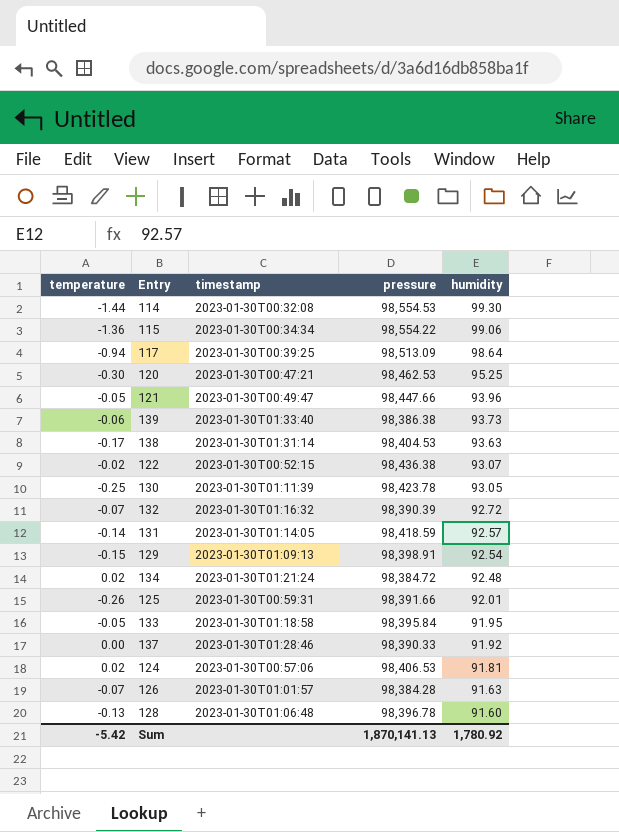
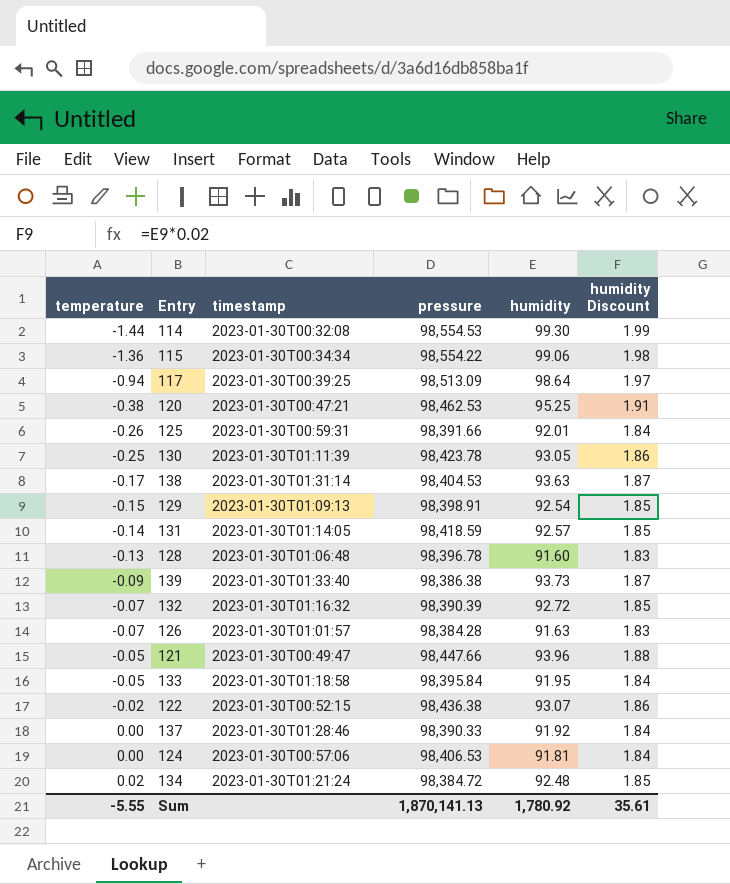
row order: humidity descending -> temperature ascending
column humidity Discount | formula: none -> [humidity] * 0.02
120 | temperature: -0.30 -> -0.38
139 | temperature: -0.06 -> -0.09
124 | temperature: 0.02 -> 0.00
Sum | temperature: -5.42 -> -5.55

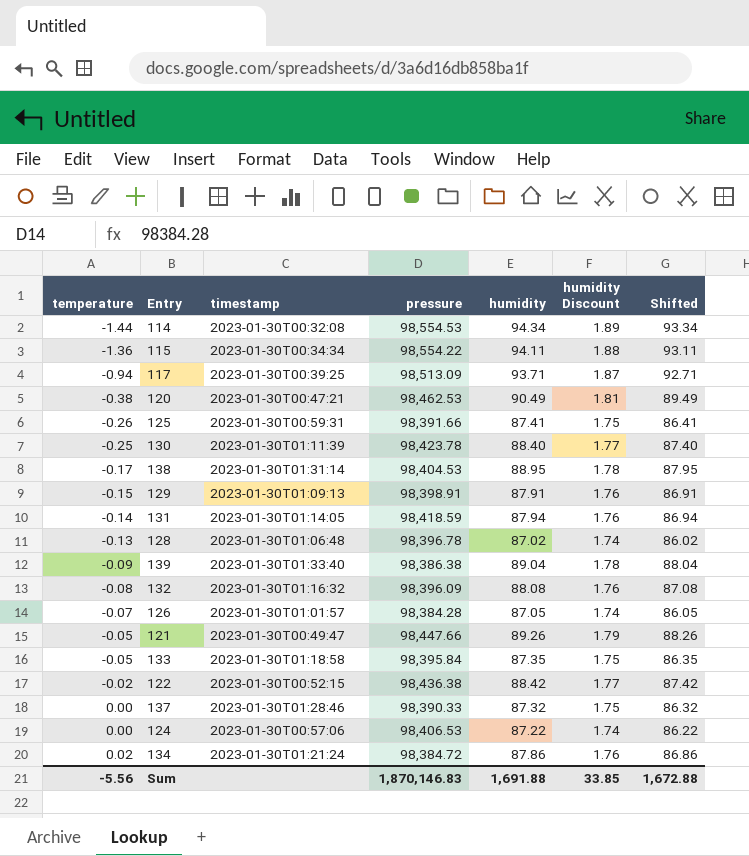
column Shifted | formula: none -> [humidity] - 1
114 | humidity: 99.30 -> 94.34
114 | humidity Discount: 1.99 -> 1.89
115 | humidity: 99.06 -> 94.11
115 | humidity Discount: 1.98 -> 1.88
117 | humidity: 98.64 -> 93.71
117 | humidity Discount: 1.97 -> 1.87
120 | humidity: 95.25 -> 90.49
120 | humidity Discount: 1.91 -> 1.81
125 | humidity: 92.01 -> 87.41
125 | humidity Discount: 1.84 -> 1.75
130 | humidity: 93.05 -> 88.40
130 | humidity Discount: 1.86 -> 1.77
138 | humidity: 93.63 -> 88.95
138 | humidity Discount: 1.87 -> 1.78
129 | humidity: 92.54 -> 87.91
129 | humidity Discount: 1.85 -> 1.76
131 | humidity: 92.57 -> 87.94
131 | humidity Discount: 1.85 -> 1.76
128 | humidity: 91.60 -> 87.02
128 | humidity Discount: 1.83 -> 1.74
139 | humidity: 93.73 -> 89.04
139 | humidity Discount: 1.87 -> 1.78
132 | temperature: -0.07 -> -0.08
132 | pressure: 98,390.39 -> 98,396.09
132 | humidity: 92.72 -> 88.08
132 | humidity Discount: 1.85 -> 1.76
126 | humidity: 91.63 -> 87.05
126 | humidity Discount: 1.83 -> 1.74
121 | humidity: 93.96 -> 89.26
121 | humidity Discount: 1.88 -> 1.79
133 | humidity: 91.95 -> 87.35
133 | humidity Discount: 1.84 -> 1.75
122 | humidity: 93.07 -> 88.42
122 | humidity Discount: 1.86 -> 1.77
137 | humidity: 91.92 -> 87.32
137 | humidity Discount: 1.84 -> 1.75
124 | humidity: 91.81 -> 87.22
124 | humidity Discount: 1.84 -> 1.74
134 | humidity: 92.48 -> 87.86
134 | humidity Discount: 1.85 -> 1.76
Sum | temperature: -5.55 -> -5.56
Sum | pressure: 1,870,141.13 -> 1,870,146.83
Sum | humidity: 1,780.92 -> 1,691.88
Sum | humidity Discount: 35.61 -> 33.85

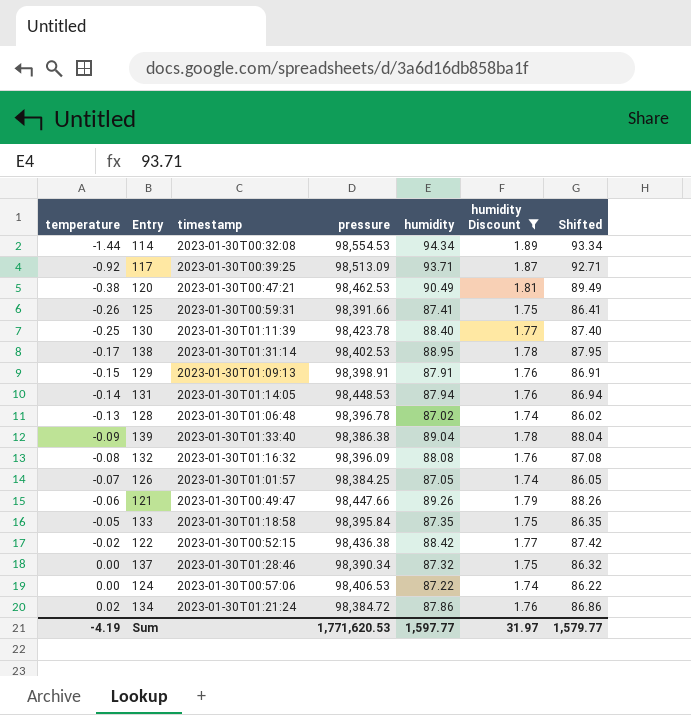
filter: none -> humidity Discount != 1.88
117 | temperature: -0.94 -> -0.92
138 | pressure: 98,404.53 -> 98,402.53
131 | pressure: 98,418.59 -> 98,448.53
126 | pressure: 98,384.28 -> 98,384.25
121 | temperature: -0.05 -> -0.06
137 | pressure: 98,390.33 -> 98,390.34
Sum | temperature: -5.56 -> -4.19
Sum | pressure: 1,870,146.83 -> 1,771,620.53
Sum | humidity: 1,691.88 -> 1,597.77
Sum | humidity Discount: 33.85 -> 31.97
Sum | Shifted: 1,672.88 -> 1,579.77

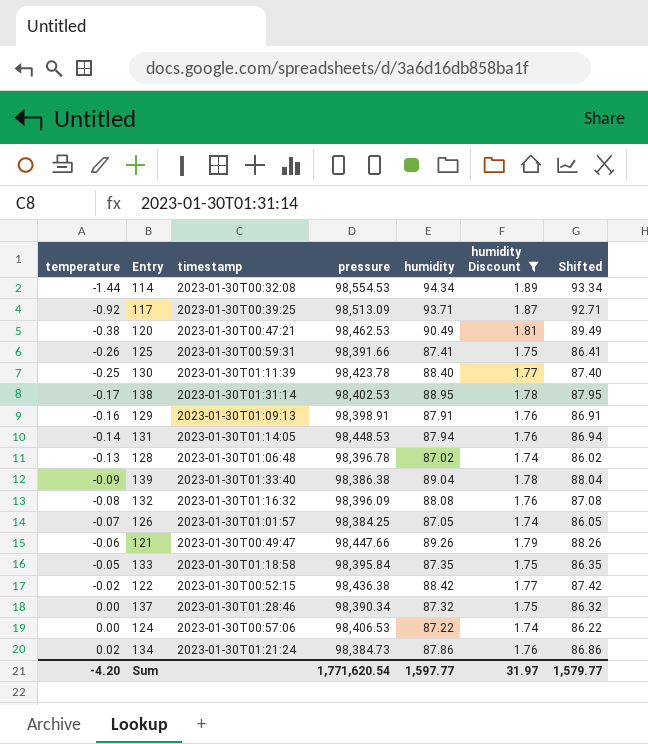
129 | temperature: -0.15 -> -0.16
134 | pressure: 98,384.72 -> 98,384.73
Sum | temperature: -4.19 -> -4.20
Sum | pressure: 1,771,620.53 -> 1,771,620.54

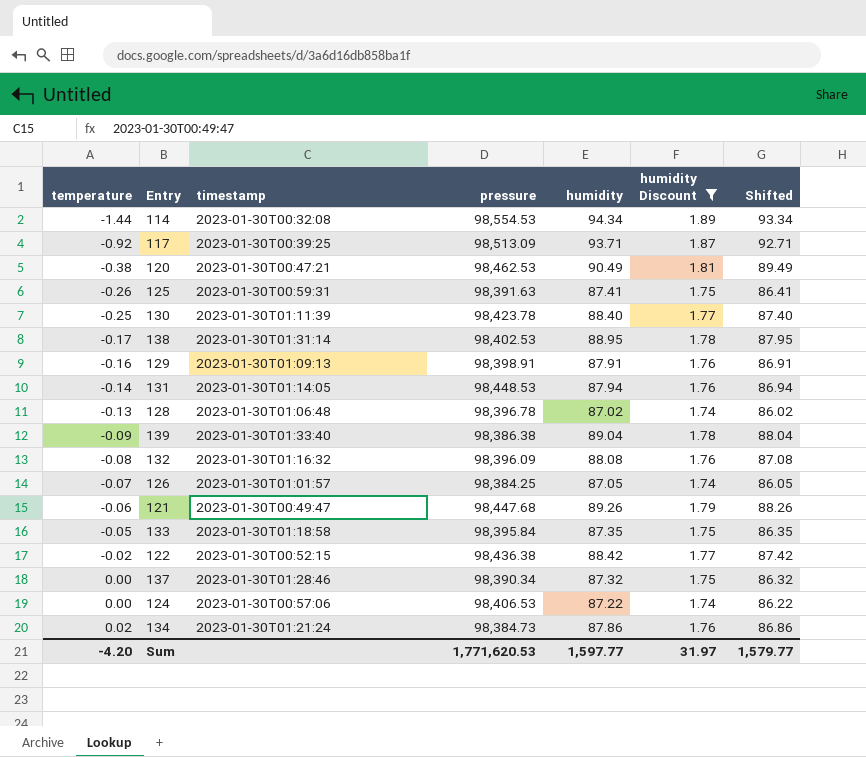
125 | pressure: 98,391.66 -> 98,391.63
121 | pressure: 98,447.66 -> 98,447.68
Sum | pressure: 1,771,620.54 -> 1,771,620.53

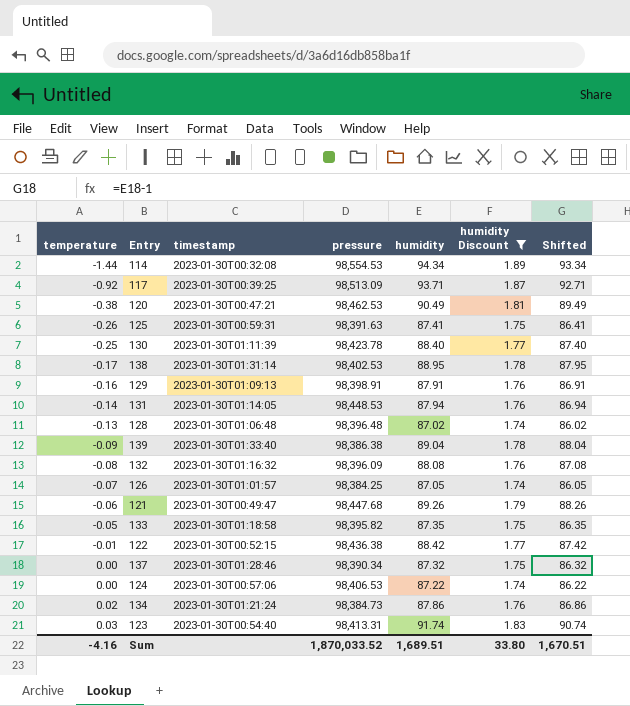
128 | pressure: 98,396.78 -> 98,396.48
133 | pressure: 98,395.84 -> 98,395.82
122 | temperature: -0.02 -> -0.01
row 123: none -> 0.03 | 2023-01-30T00:54:40 | 98,413.31 | 91.74 | 1.83 | 90.74
Sum | temperature: -4.20 -> -4.16
Sum | pressure: 1,771,620.53 -> 1,870,033.52
Sum | humidity: 1,597.77 -> 1,689.51
Sum | humidity Discount: 31.97 -> 33.80
Sum | Shifted: 1,579.77 -> 1,670.51

